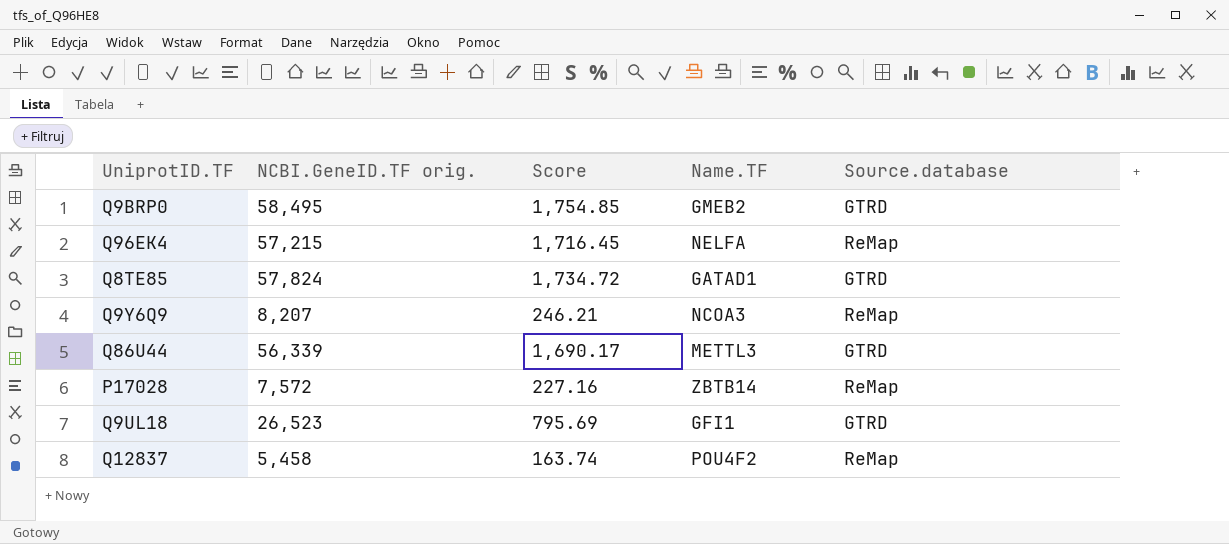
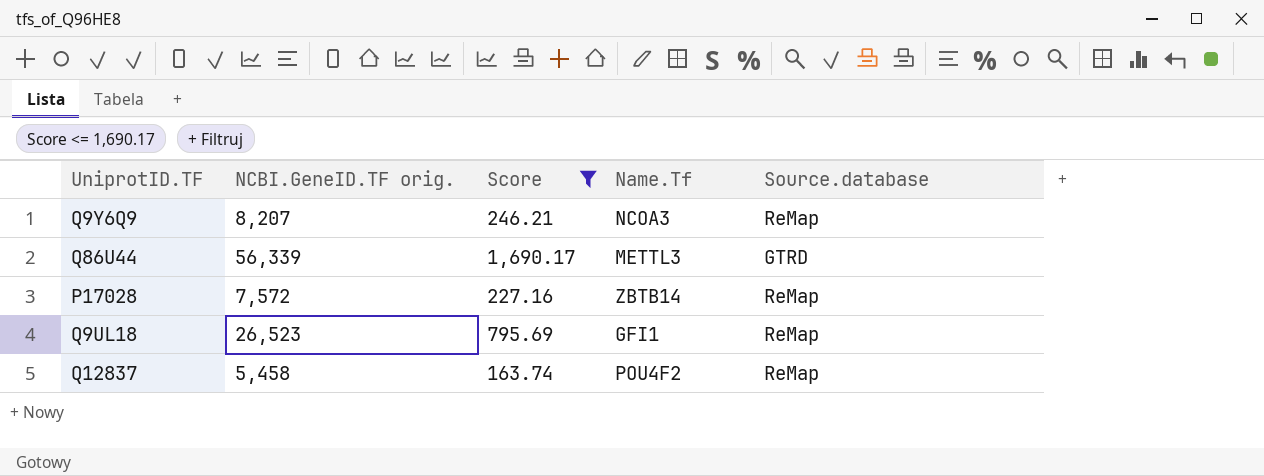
filter: none -> Score <= 1,690.17
column name: Name.TF -> Name.Tf
Q9UL18 | Source.database: GTRD -> ReMap

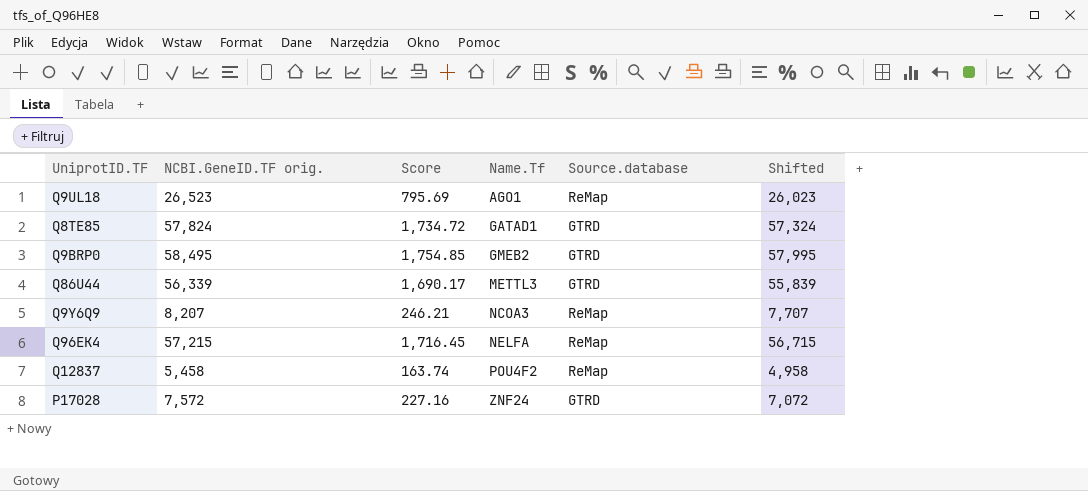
filter: Score <= 1,690.17 -> none
row order: none -> Name.Tf ascending
column Shifted | formula: none -> [NCBI.GeneID.TF orig.] - 500
Q9UL18 | Name.Tf: GFI1 -> AGO1
P17028 | Name.Tf: ZBTB14 -> ZNF24
P17028 | Source.database: ReMap -> GTRD

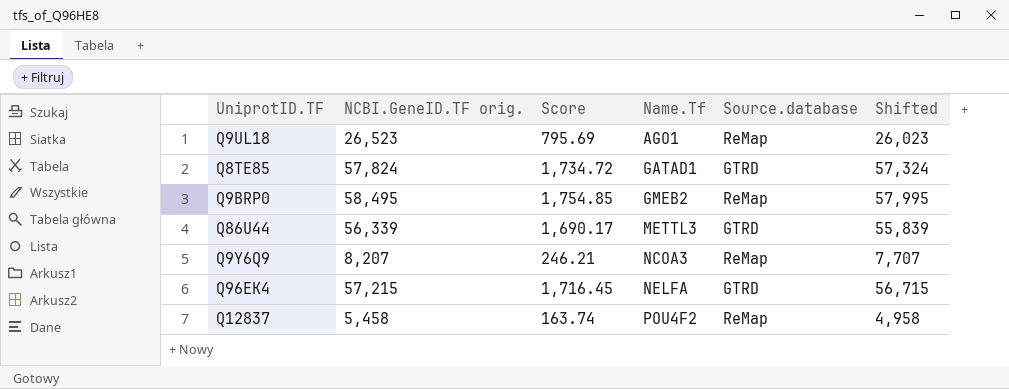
row P17028: 7,572 | 227.16 | ZNF24 | GTRD | 7,072 -> none
Q9BRP0 | Source.database: GTRD -> ReMap
Q96EK4 | Source.database: ReMap -> GTRD

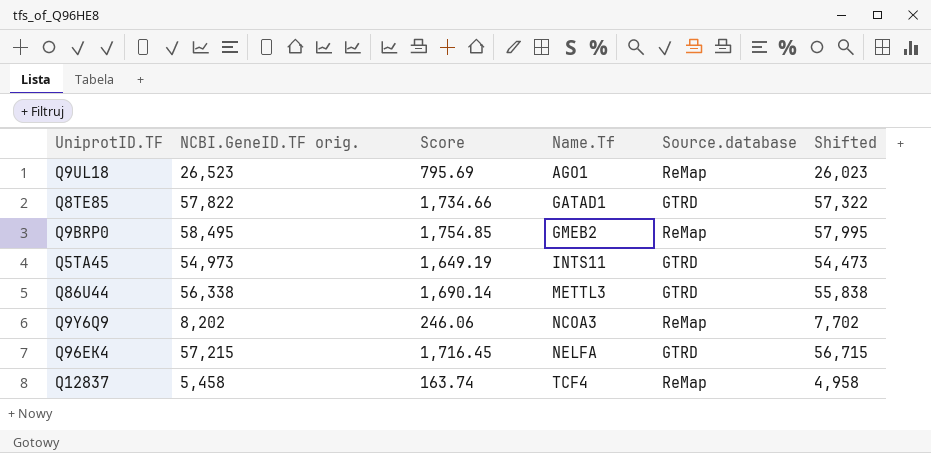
Q8TE85 | NCBI.GeneID.TF orig.: 57,824 -> 57,822
Q8TE85 | Score: 1,734.72 -> 1,734.66
Q8TE85 | Shifted: 57,324 -> 57,322
row Q5TA45: none -> 54,973 | 1,649.19 | INTS11 | GTRD | 54,473
Q86U44 | NCBI.GeneID.TF orig.: 56,339 -> 56,338
Q86U44 | Score: 1,690.17 -> 1,690.14
Q86U44 | Shifted: 55,839 -> 55,838
Q9Y6Q9 | NCBI.GeneID.TF orig.: 8,207 -> 8,202
Q9Y6Q9 | Score: 246.21 -> 246.06
Q9Y6Q9 | Shifted: 7,707 -> 7,702
Q12837 | Name.Tf: POU4F2 -> TCF4

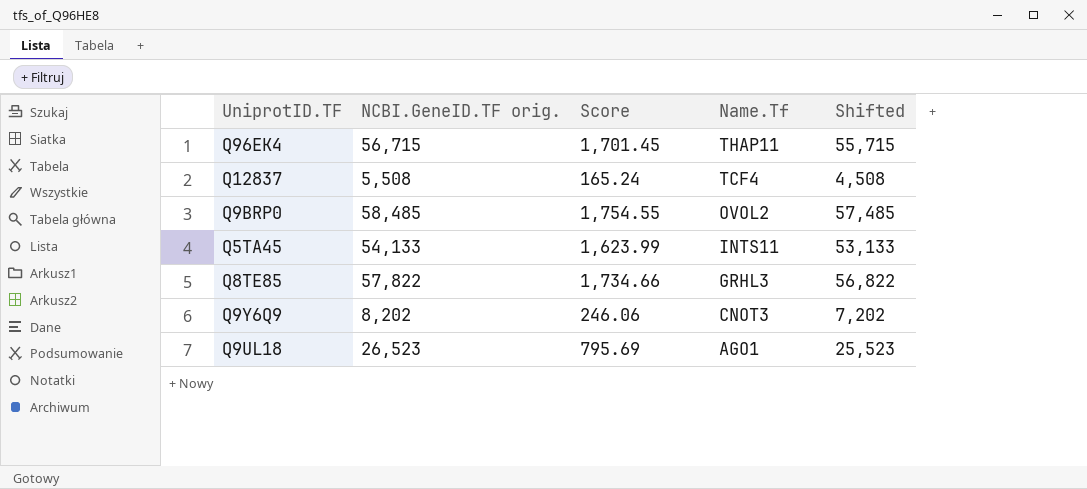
row order: Name.Tf ascending -> Name.Tf descending
column Source.database | position: 5 -> none
column Shifted | formula: [NCBI.GeneID.TF orig.] - 500 -> [NCBI.GeneID.TF orig.] - 1000
row Q86U44: 56,338 | 1,690.14 | METTL3 | GTRD | 55,838 -> none
Q96EK4 | NCBI.GeneID.TF orig.: 57,215 -> 56,715
Q96EK4 | Score: 1,716.45 -> 1,701.45
Q96EK4 | Name.Tf: NELFA -> THAP11
Q12837 | NCBI.GeneID.TF orig.: 5,458 -> 5,508
Q12837 | Score: 163.74 -> 165.24
Q9BRP0 | NCBI.GeneID.TF orig.: 58,495 -> 58,485
Q9BRP0 | Score: 1,754.85 -> 1,754.55
Q9BRP0 | Name.Tf: GMEB2 -> OVOL2
Q5TA45 | NCBI.GeneID.TF orig.: 54,973 -> 54,133
Q5TA45 | Score: 1,649.19 -> 1,623.99
Q8TE85 | Name.Tf: GATAD1 -> GRHL3
Q9Y6Q9 | Name.Tf: NCOA3 -> CNOT3

